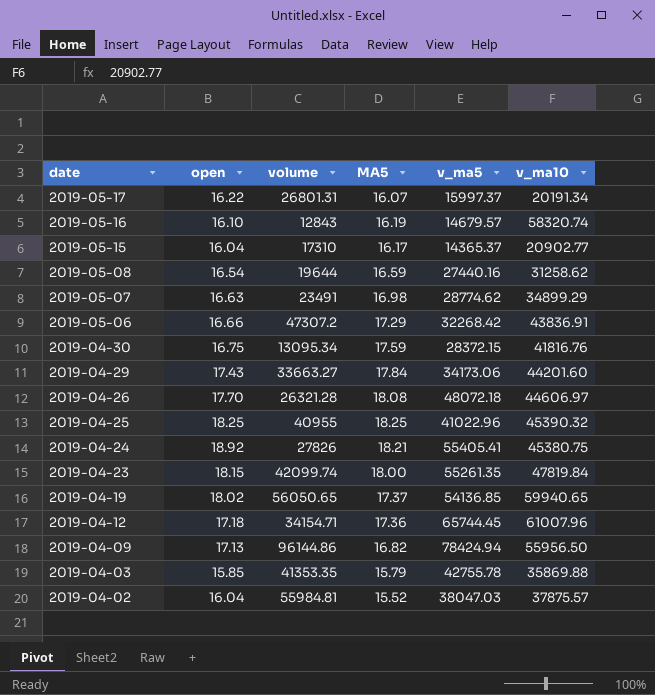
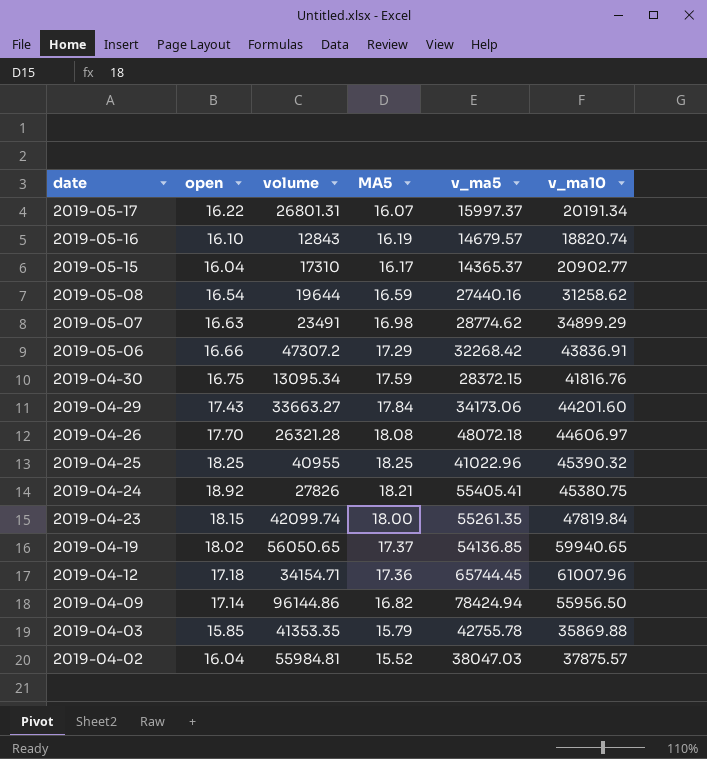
2019-05-16 | v_ma10: 58320.74 -> 18820.74
2019-04-09 | open: 17.13 -> 17.14

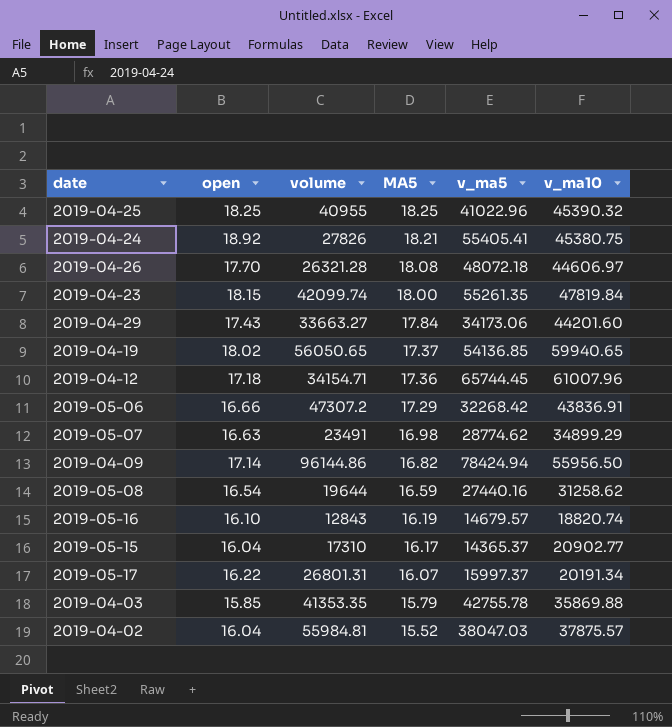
row order: date descending -> MA5 descending
row 2019-04-30: 16.75 | 13095.34 | 17.59 | 28372.15 | 41816.76 -> none

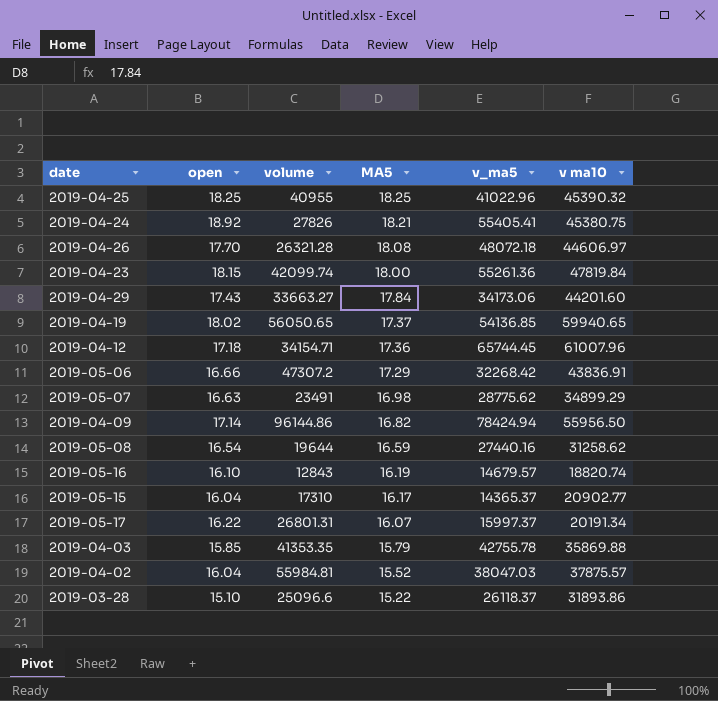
column name: v_ma10 -> v ma10
2019-04-23 | v_ma5: 55261.35 -> 55261.36
2019-05-07 | v_ma5: 28774.62 -> 28775.62
row 2019-03-28: none -> 15.10 | 25096.6 | 15.22 | 26118.37 | 31893.86

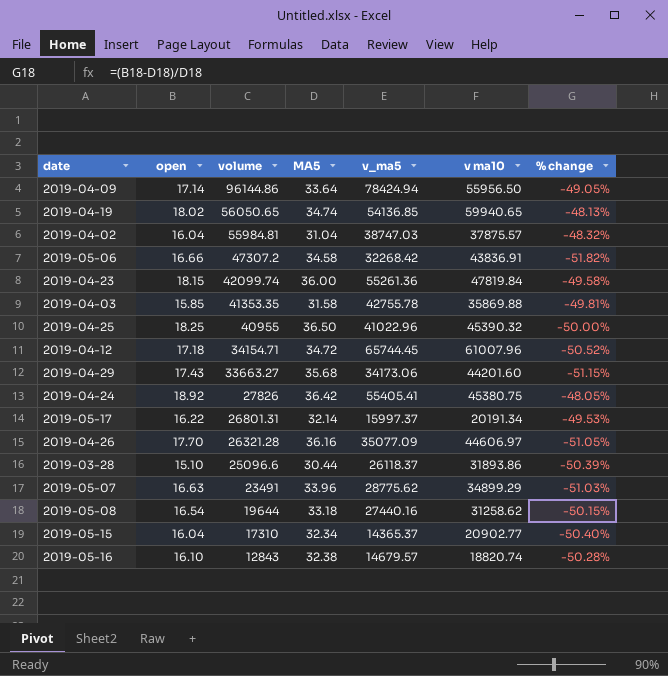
row order: MA5 descending -> volume descending
column % change | formula: none -> ([open] - [MA5]) / [MA5]
2019-04-09 | MA5: 16.82 -> 33.64
2019-04-19 | MA5: 17.37 -> 34.74
2019-04-02 | MA5: 15.52 -> 31.04
2019-04-02 | v_ma5: 38047.03 -> 38747.03
2019-05-06 | MA5: 17.29 -> 34.58
2019-04-23 | MA5: 18.00 -> 36.00
2019-04-03 | MA5: 15.79 -> 31.58
2019-04-25 | MA5: 18.25 -> 36.50
2019-04-12 | MA5: 17.36 -> 34.72
2019-04-29 | MA5: 17.84 -> 35.68
2019-04-24 | MA5: 18.21 -> 36.42
2019-05-17 | MA5: 16.07 -> 32.14
2019-04-26 | MA5: 18.08 -> 36.16
2019-04-26 | v_ma5: 48072.18 -> 35077.09
2019-03-28 | MA5: 15.22 -> 30.44
2019-05-07 | MA5: 16.98 -> 33.96
2019-05-08 | MA5: 16.59 -> 33.18
2019-05-15 | MA5: 16.17 -> 32.34
2019-05-16 | MA5: 16.19 -> 32.38

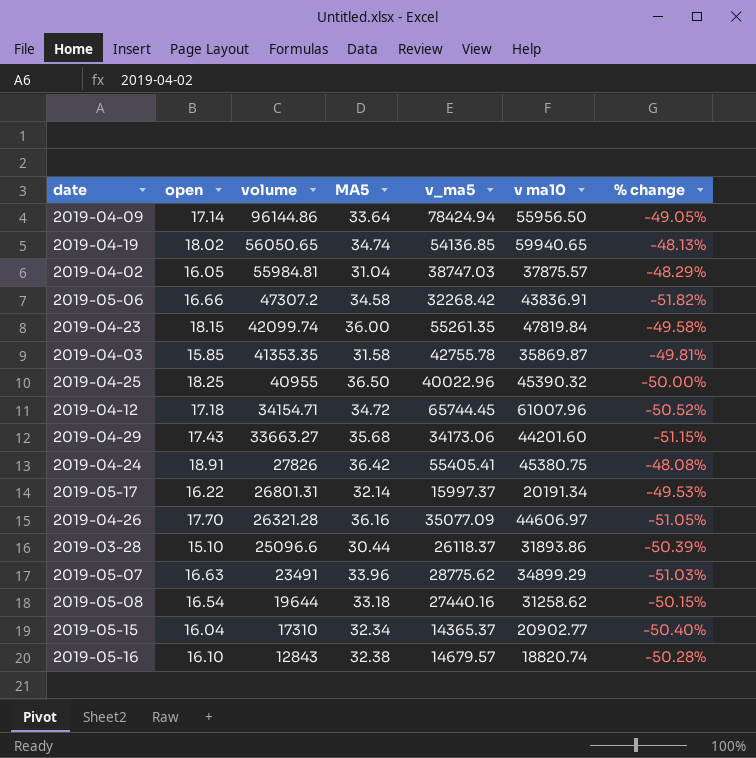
2019-04-02 | open: 16.04 -> 16.05
2019-04-02 | % change: -48.32% -> -48.29%
2019-04-23 | v_ma5: 55261.36 -> 55261.35
2019-04-03 | v ma10: 35869.88 -> 35869.87
2019-04-25 | v_ma5: 41022.96 -> 40022.96
2019-04-24 | open: 18.92 -> 18.91
2019-04-24 | % change: -48.05% -> -48.08%

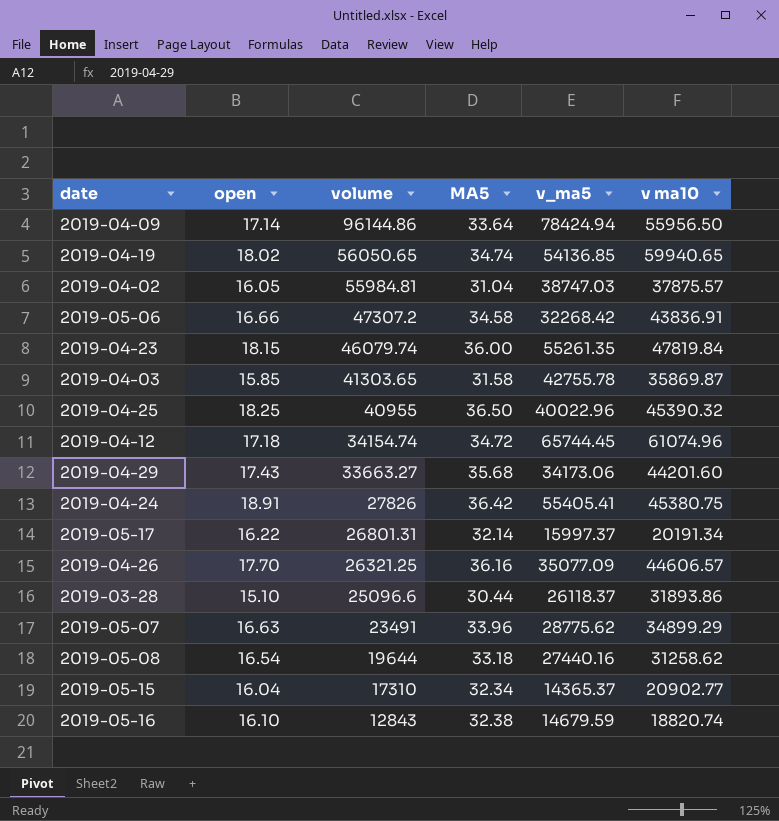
column % change | formula: ([open] - [MA5]) / [MA5] -> none
2019-04-23 | volume: 42099.74 -> 46079.74
2019-04-03 | volume: 41353.35 -> 41303.65
2019-04-12 | volume: 34154.71 -> 34154.74
2019-04-12 | v ma10: 61007.96 -> 61074.96
2019-04-26 | volume: 26321.28 -> 26321.25
2019-04-26 | v ma10: 44606.97 -> 44606.57
2019-05-16 | v_ma5: 14679.57 -> 14679.59

